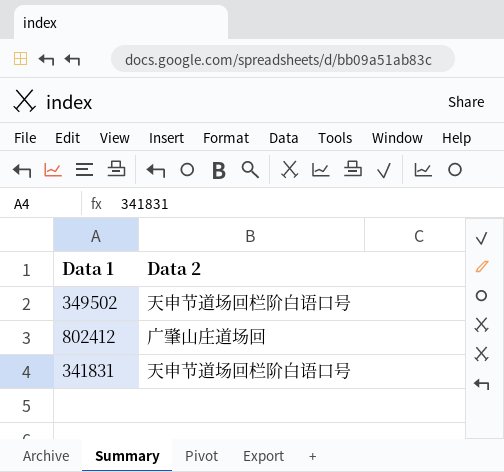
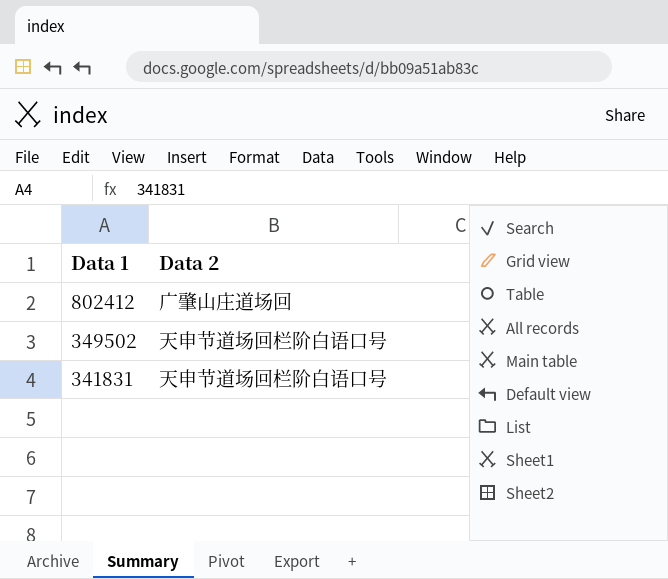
row order: none -> Data 1 descending

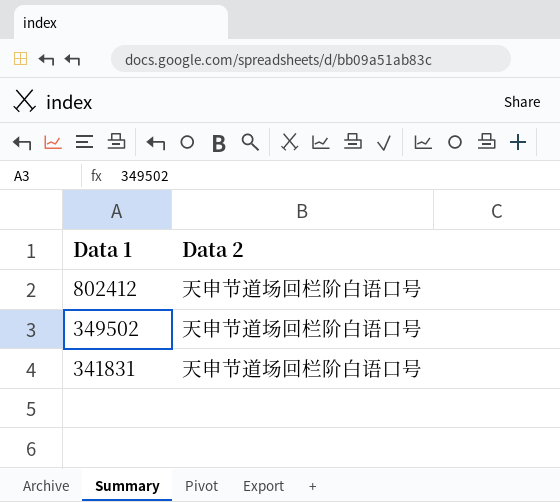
802412 | Data 2: 广肇山庄道场回 -> 天申节道场回栏阶白语口号

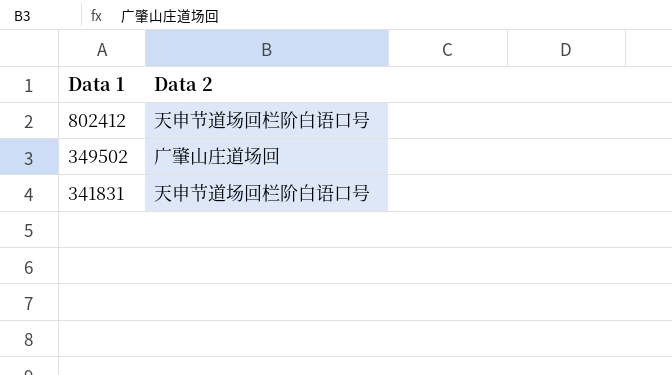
349502 | Data 2: 天申节道场回栏阶白语口号 -> 广肇山庄道场回

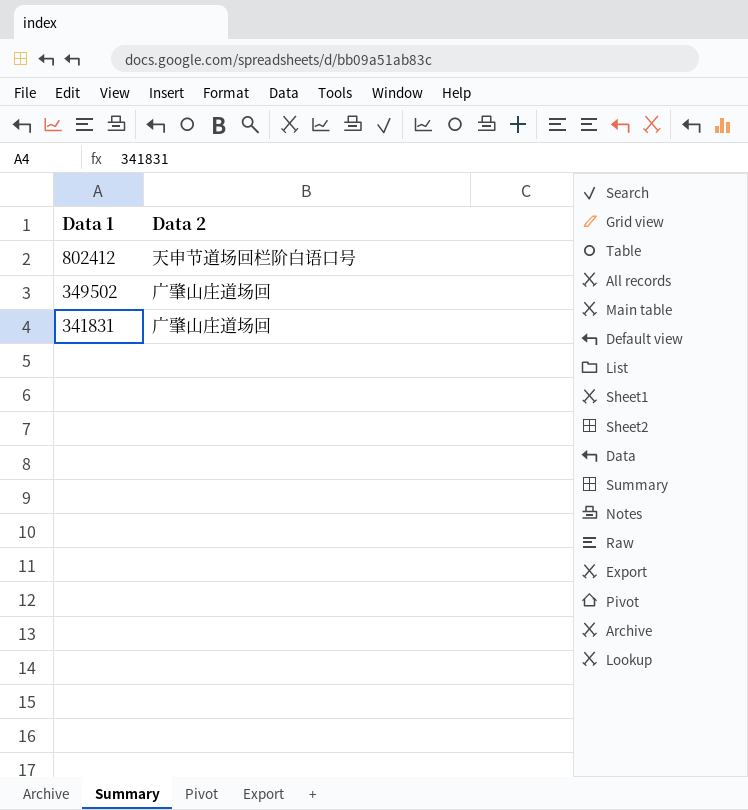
341831 | Data 2: 天申节道场回栏阶白语口号 -> 广肇山庄道场回

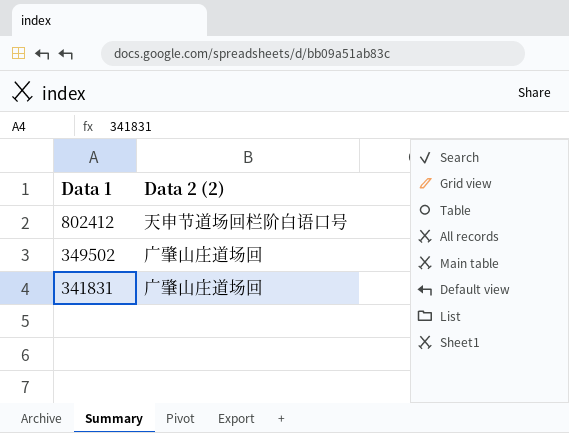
column name: Data 2 -> Data 2 (2)

